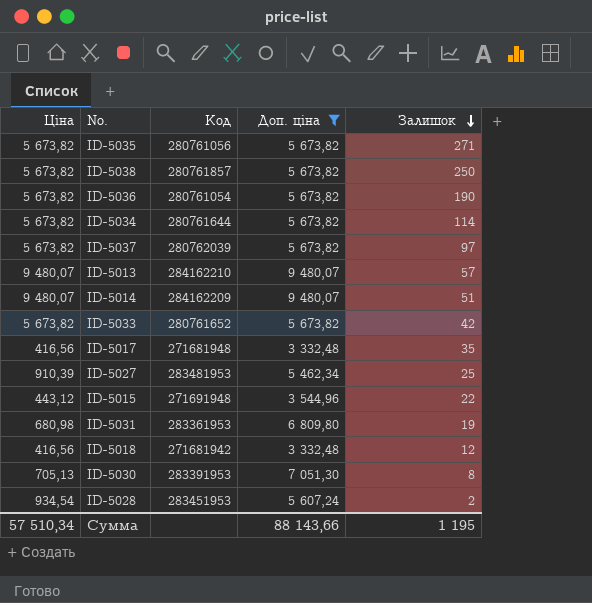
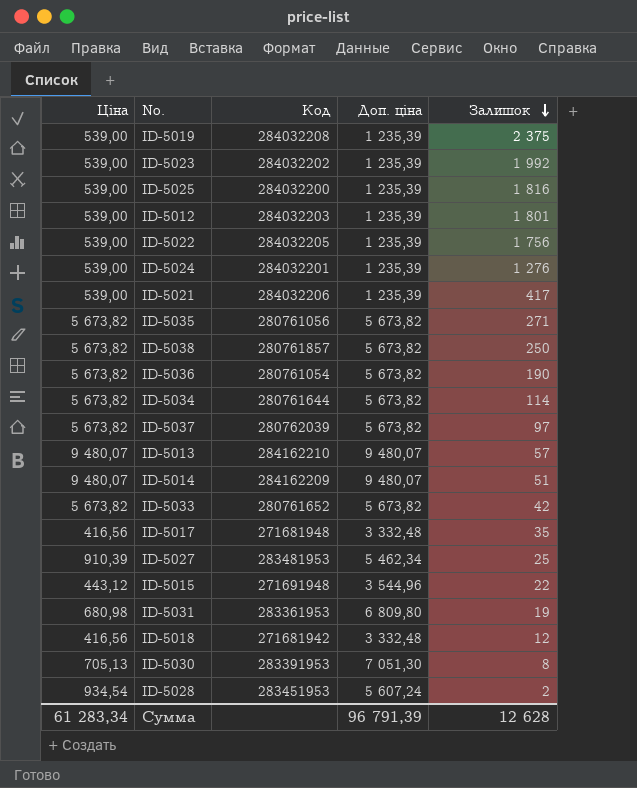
filter: Доп. ціна != 1 235,39 -> none
Сумма | Ціна: 57 510,34 -> 61 283,34
Сумма | Доп. ціна: 88 143,66 -> 96 791,39
Сумма | Залишок: 1 195 -> 12 628

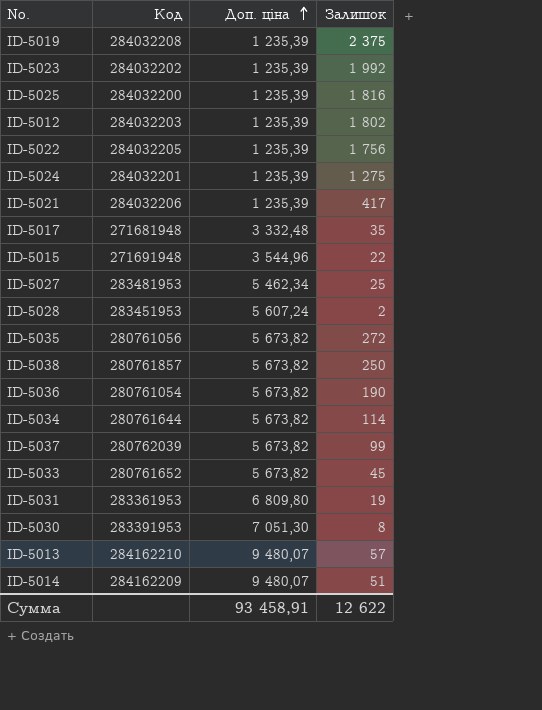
row order: Залишок descending -> Доп. ціна ascending
column Ціна | position: 1 -> none
row ID-5018: 416,56 | 271681942 | 3 332,48 | 12 -> none
ID-5012 | Залишок: 1 801 -> 1 802
ID-5024 | Залишок: 1 276 -> 1 275
ID-5035 | Залишок: 271 -> 272
ID-5037 | Залишок: 97 -> 99
ID-5033 | Залишок: 42 -> 45
Сумма | Доп. ціна: 96 791,39 -> 93 458,91
Сумма | Залишок: 12 628 -> 12 622

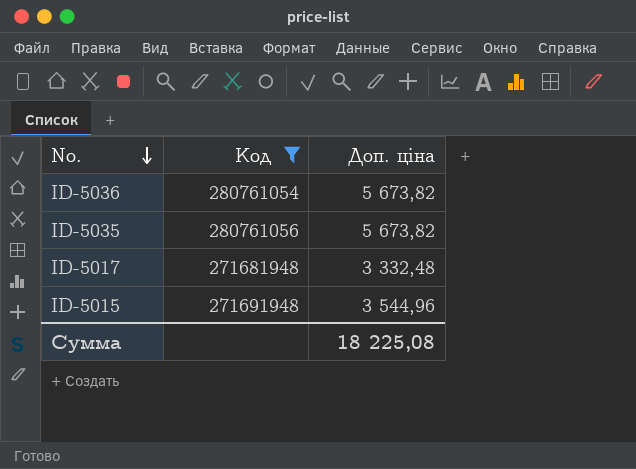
filter: none -> Код <= 280761056
row order: Доп. ціна ascending -> No. descending
column Залишок | position: 4 -> none
Сумма | Доп. ціна: 93 458,91 -> 18 225,08

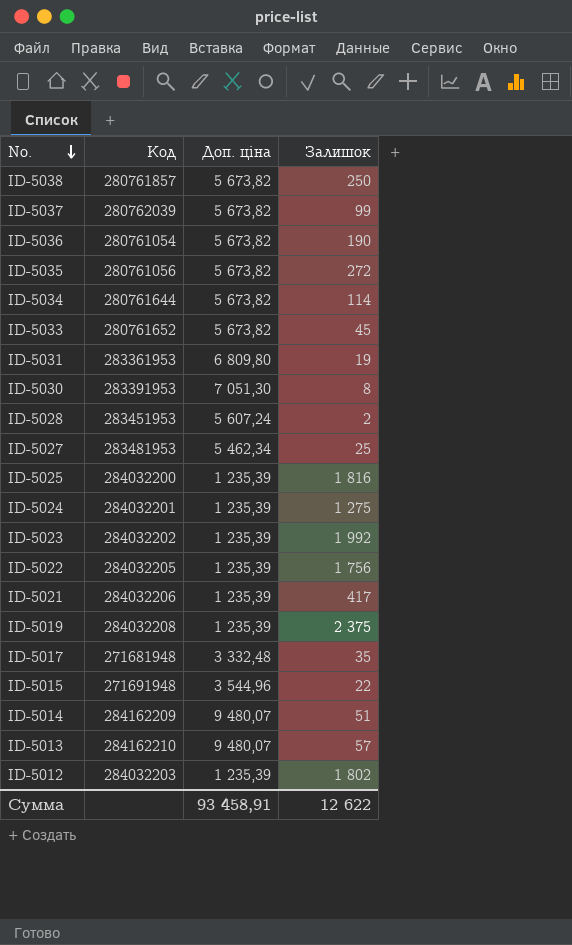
filter: Код <= 280761056 -> none
column Залишок | position: none -> 4
Сумма | Доп. ціна: 18 225,08 -> 93 458,91

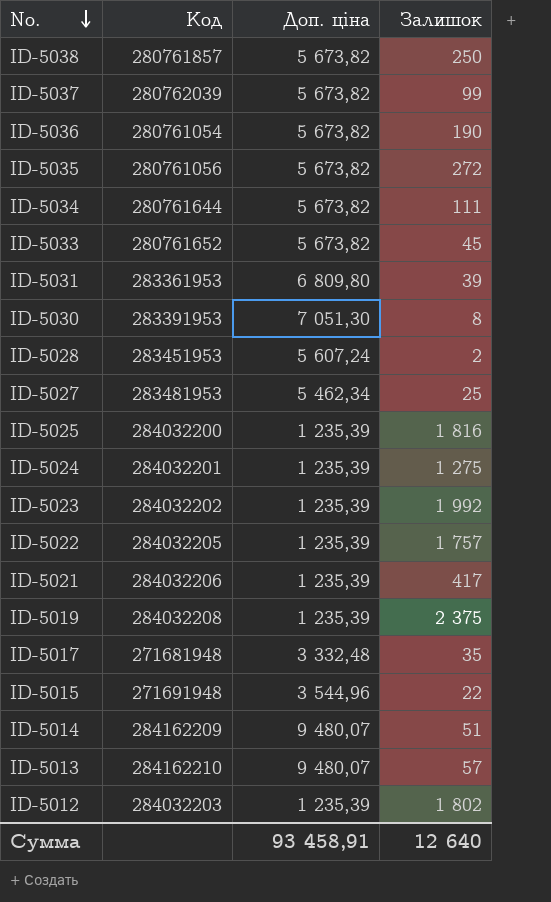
ID-5034 | Залишок: 114 -> 111
ID-5031 | Залишок: 19 -> 39
ID-5022 | Залишок: 1 756 -> 1 757
Сумма | Залишок: 12 622 -> 12 640

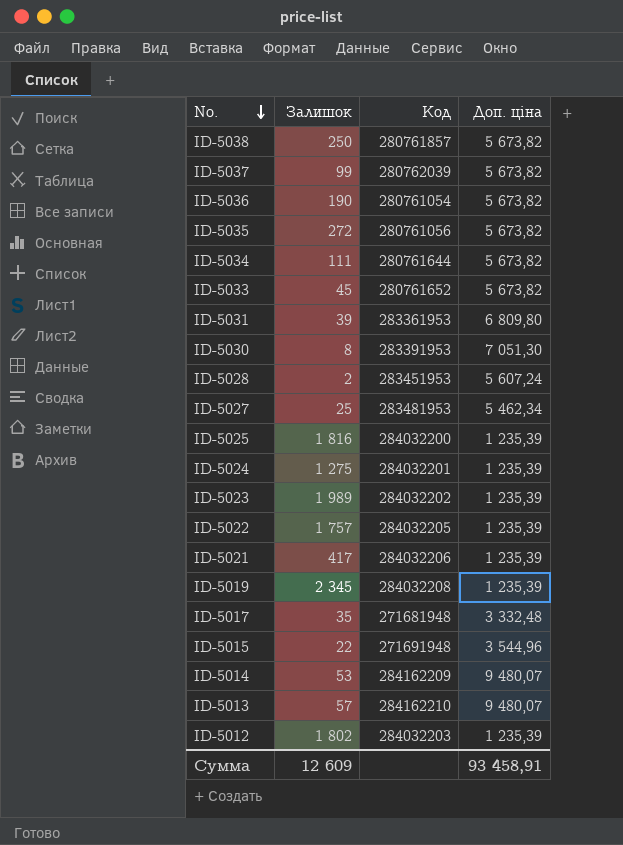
column Залишок | position: 4 -> 2
ID-5023 | Залишок: 1 992 -> 1 989
ID-5019 | Залишок: 2 375 -> 2 345
ID-5014 | Залишок: 51 -> 53
Сумма | Залишок: 12 640 -> 12 609

